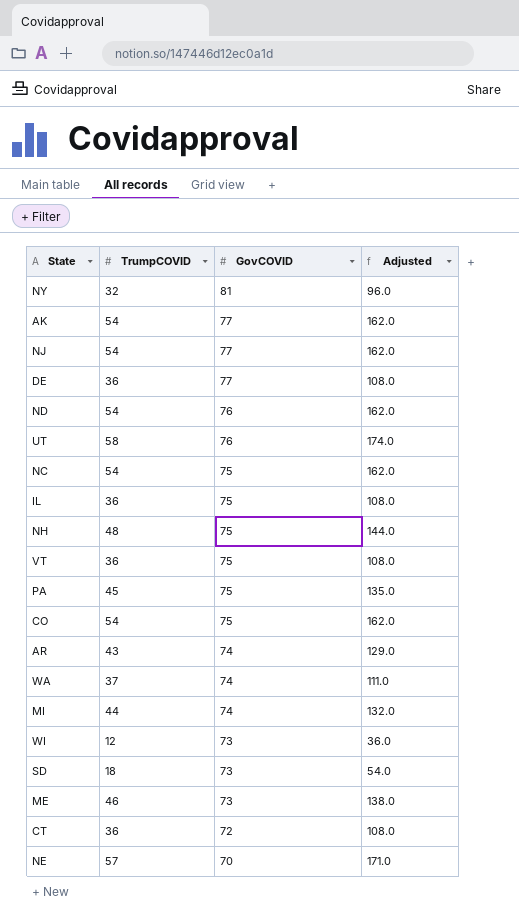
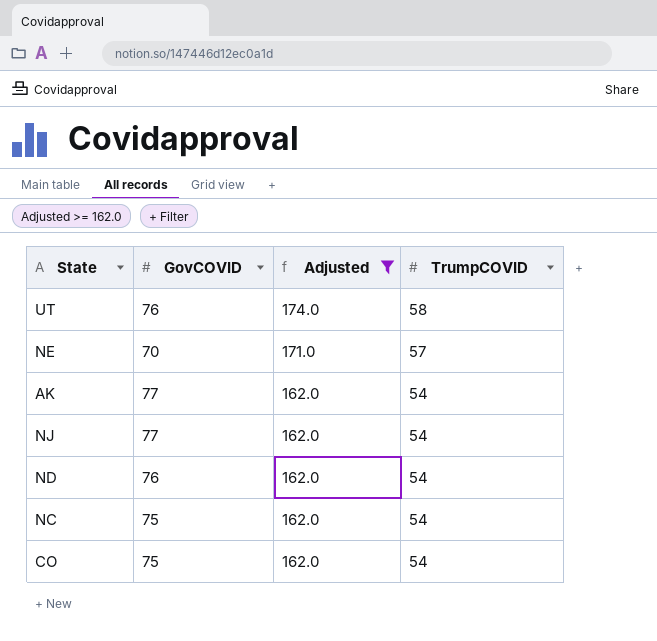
filter: none -> Adjusted >= 162.0
row order: GovCOVID descending -> Adjusted descending
column TrumpCOVID | position: 2 -> 4

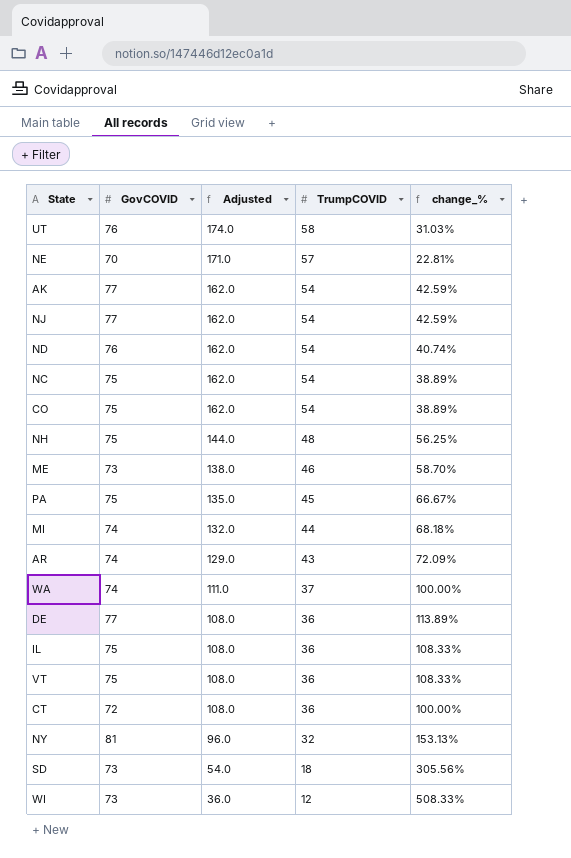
filter: Adjusted >= 162.0 -> none
column change_% | formula: none -> ([GovCOVID] - [TrumpCOVID]) / [TrumpCOVID]

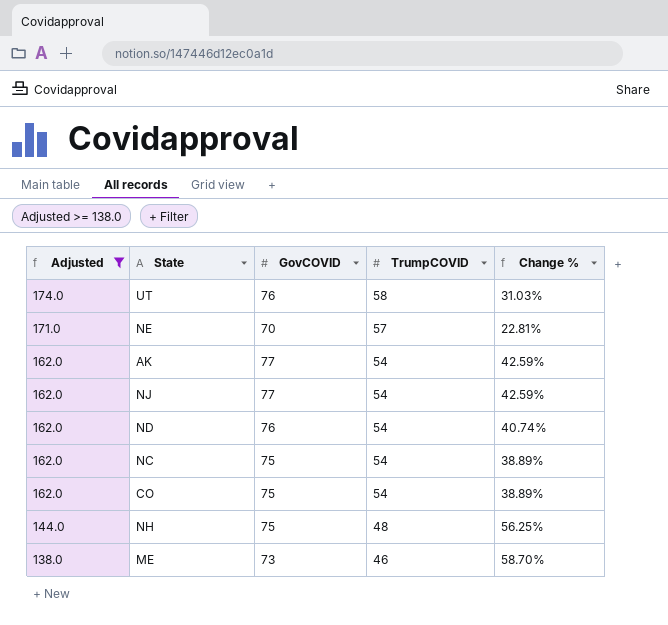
filter: none -> Adjusted >= 138.0
column Adjusted | position: 3 -> 1
column name: change_% -> Change %

